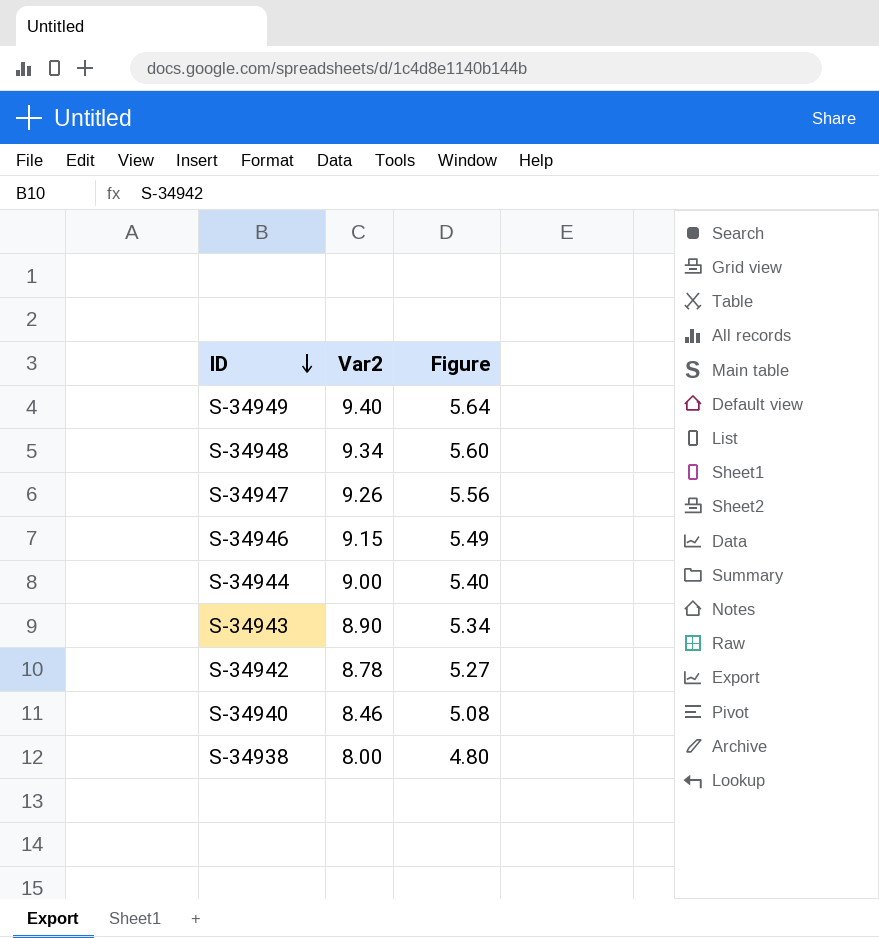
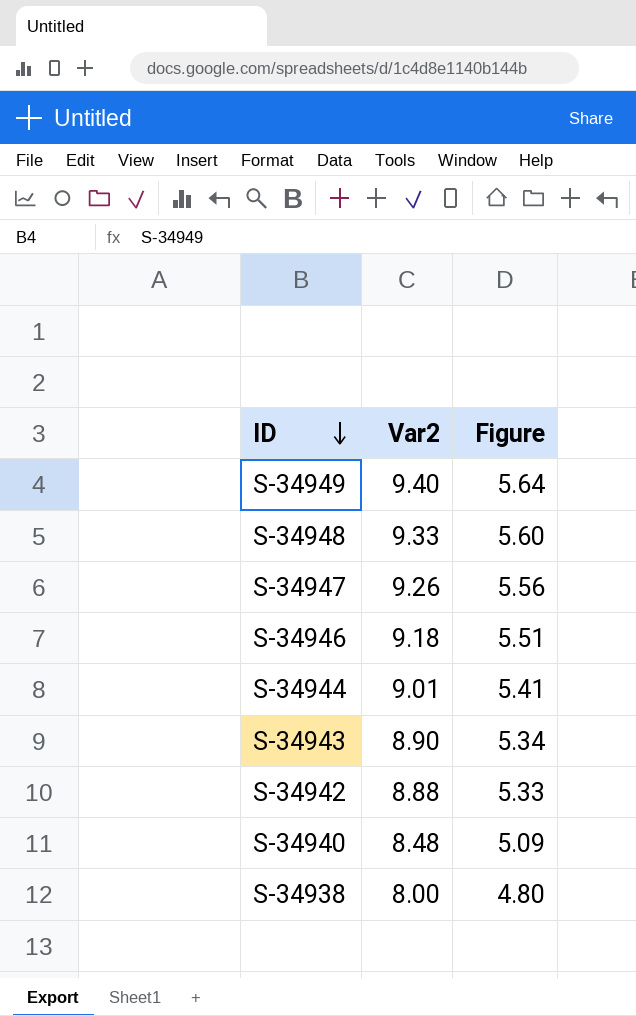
S-34948 | Var2: 9.34 -> 9.33
S-34946 | Var2: 9.15 -> 9.18
S-34946 | Figure: 5.49 -> 5.51
S-34944 | Var2: 9.00 -> 9.01
S-34944 | Figure: 5.40 -> 5.41
S-34942 | Var2: 8.78 -> 8.88
S-34942 | Figure: 5.27 -> 5.33
S-34940 | Var2: 8.46 -> 8.48
S-34940 | Figure: 5.08 -> 5.09

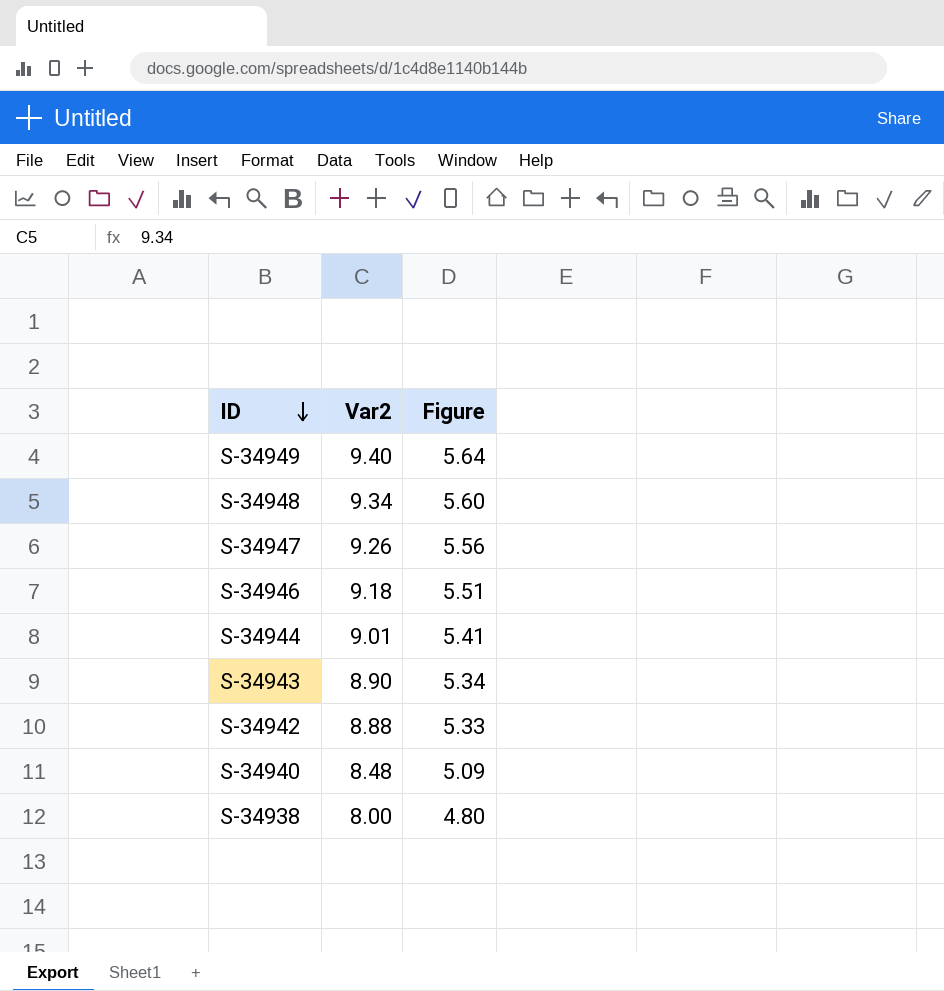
S-34948 | Var2: 9.33 -> 9.34

